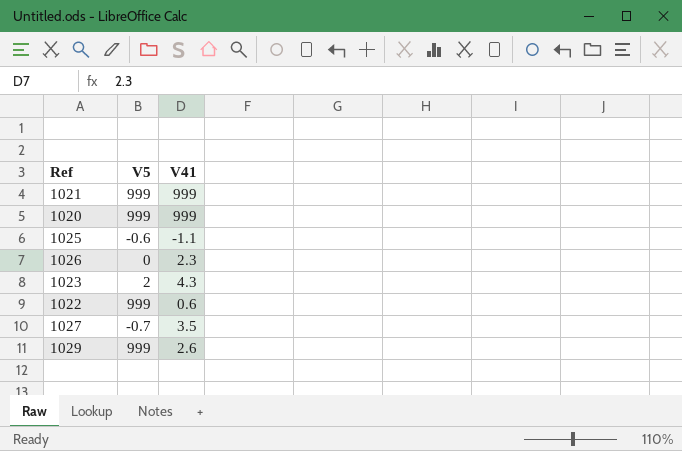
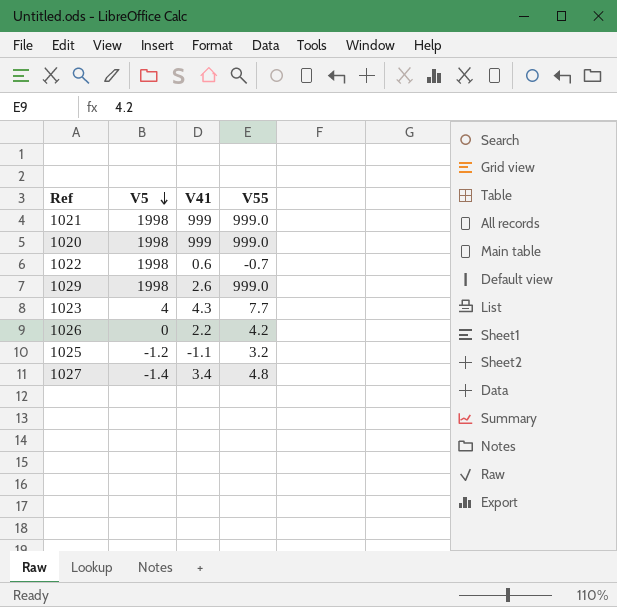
row order: none -> V5 descending
column V55 | position: none -> 4
1021 | V5: 999 -> 1998
1020 | V5: 999 -> 1998
1022 | V5: 999 -> 1998
1029 | V5: 999 -> 1998
1023 | V5: 2 -> 4
1026 | V41: 2.3 -> 2.2
1025 | V5: -0.6 -> -1.2
1027 | V5: -0.7 -> -1.4
1027 | V41: 3.5 -> 3.4

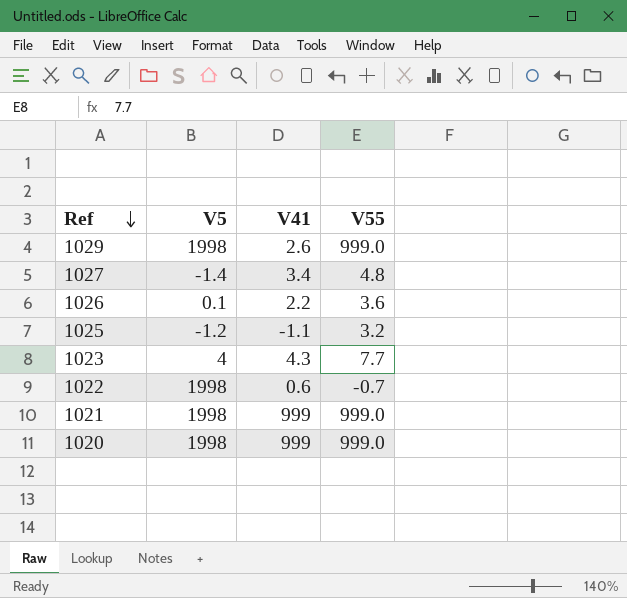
row order: V5 descending -> Ref descending
1026 | V5: 0 -> 0.1
1026 | V55: 4.2 -> 3.6

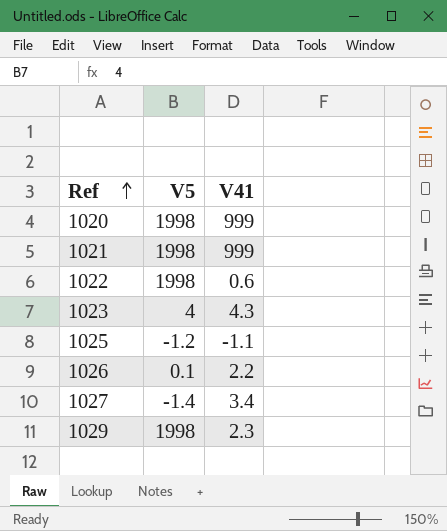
row order: Ref descending -> Ref ascending
column V55 | position: 4 -> none
1029 | V41: 2.6 -> 2.3

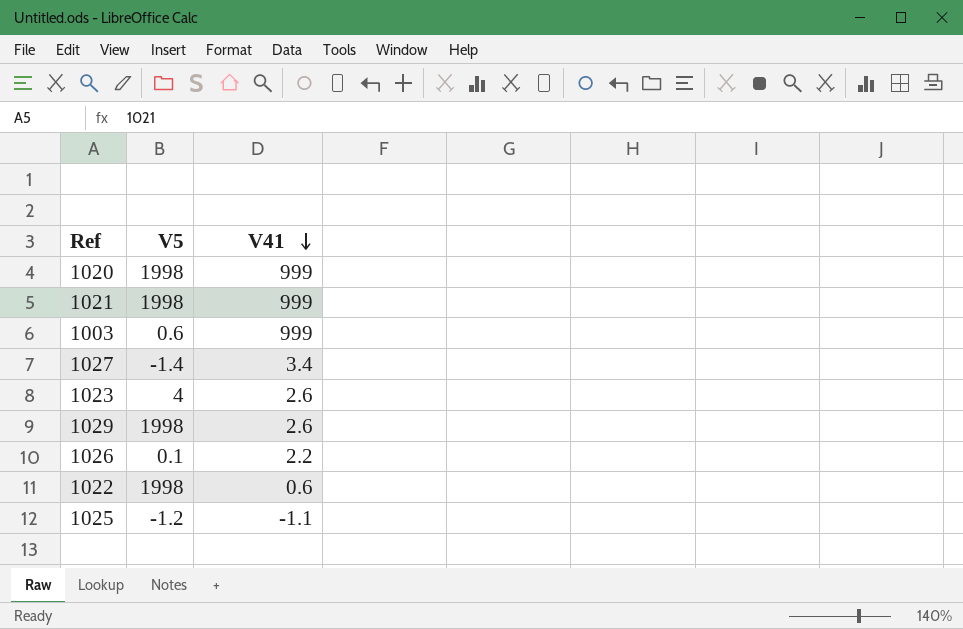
row order: Ref ascending -> V41 descending
row 1003: none -> 0.6 | 999
1023 | V41: 4.3 -> 2.6
1029 | V41: 2.3 -> 2.6

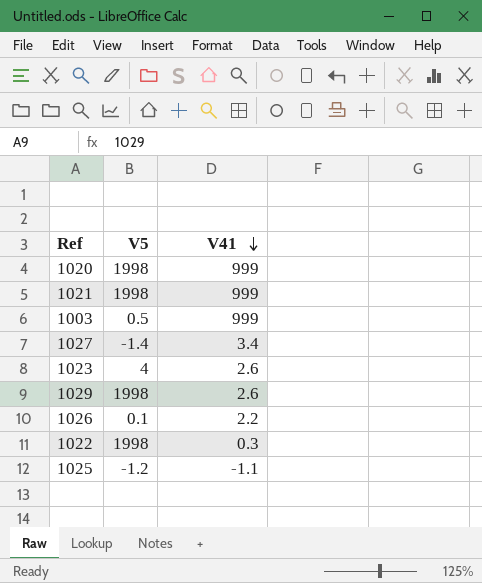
1003 | V5: 0.6 -> 0.5
1022 | V41: 0.6 -> 0.3

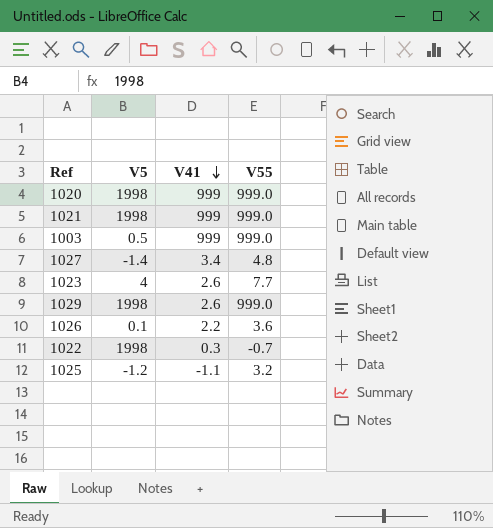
column V55 | position: none -> 4

